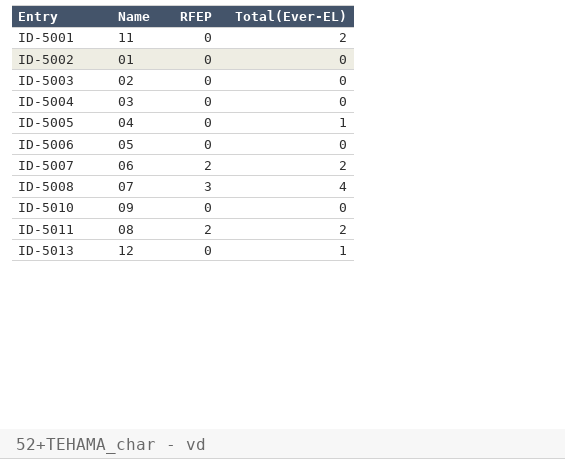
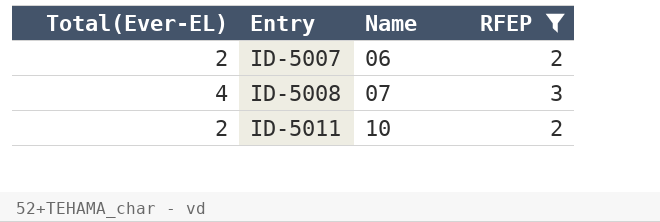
filter: none -> RFEP != 0
column Total(Ever-EL) | position: 4 -> 1
ID-5011 | Name: 08 -> 10

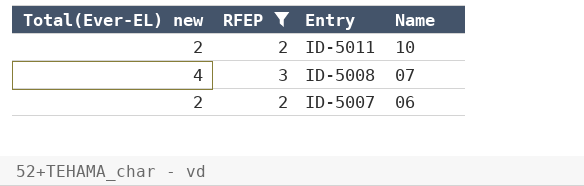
row order: Entry ascending -> Entry descending
column name: Total(Ever-EL) -> Total(Ever-EL) new
column RFEP | position: 4 -> 2

